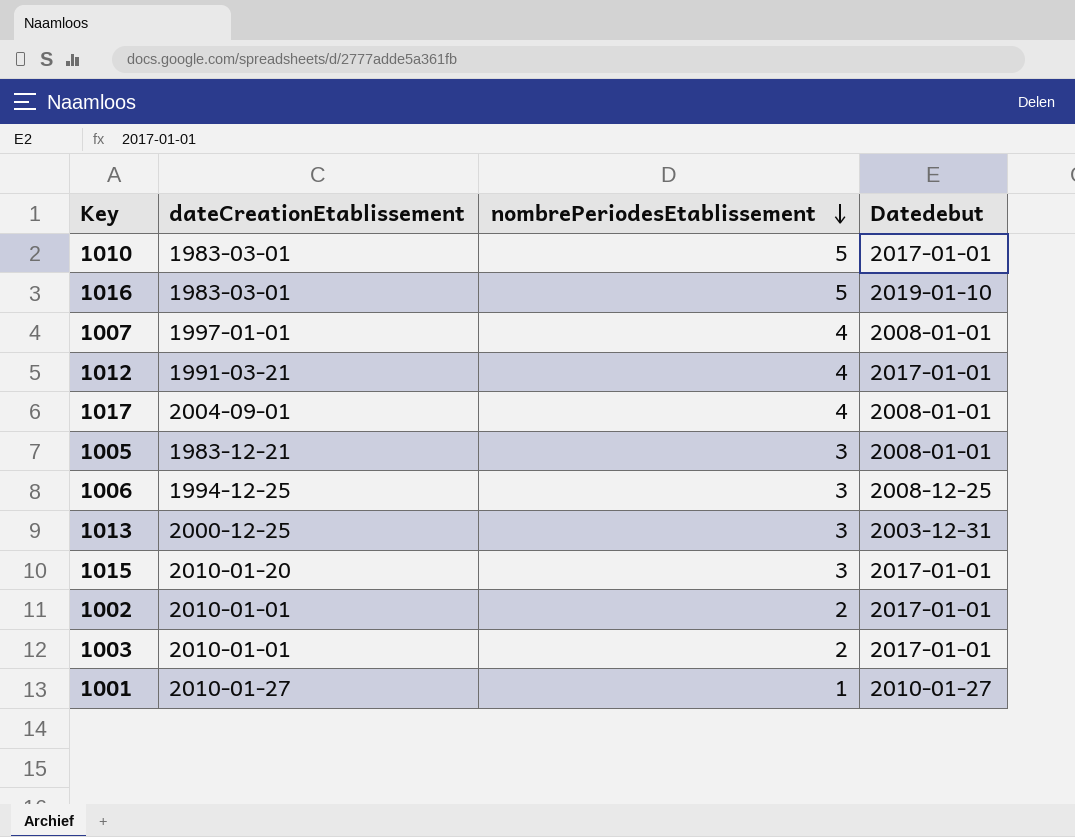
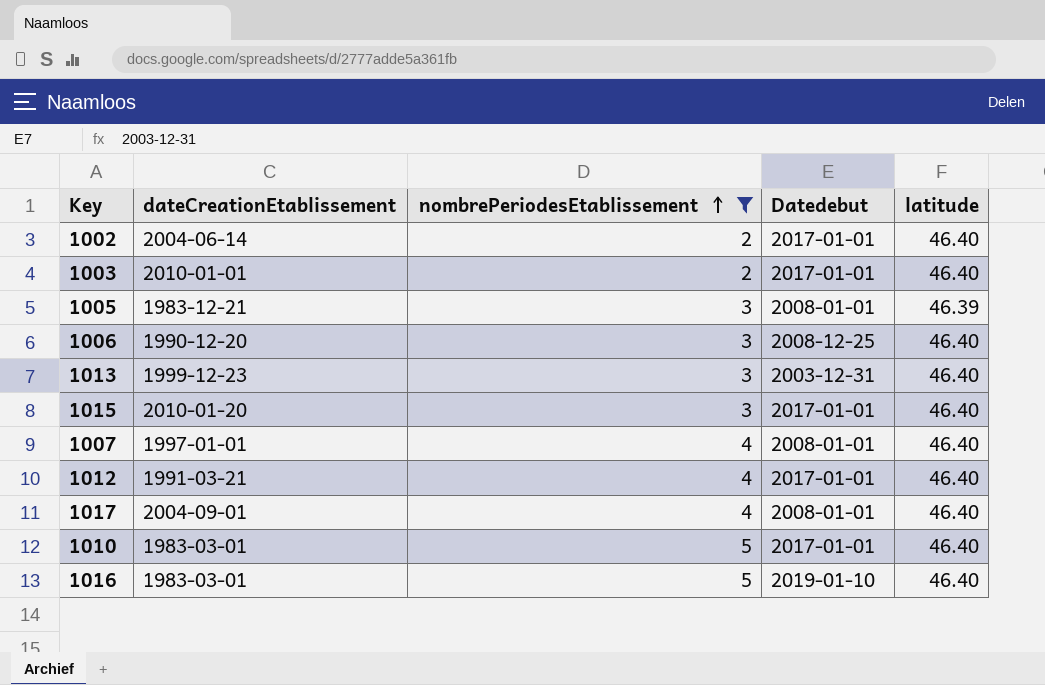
filter: none -> nombrePeriodesEtablissement != 1
row order: nombrePeriodesEtablissement descending -> nombrePeriodesEtablissement ascending
column latitude | position: none -> 5
1002 | dateCreationEtablissement: 2010-01-01 -> 2004-06-14
1006 | dateCreationEtablissement: 1994-12-25 -> 1990-12-20
1013 | dateCreationEtablissement: 2000-12-25 -> 1999-12-23

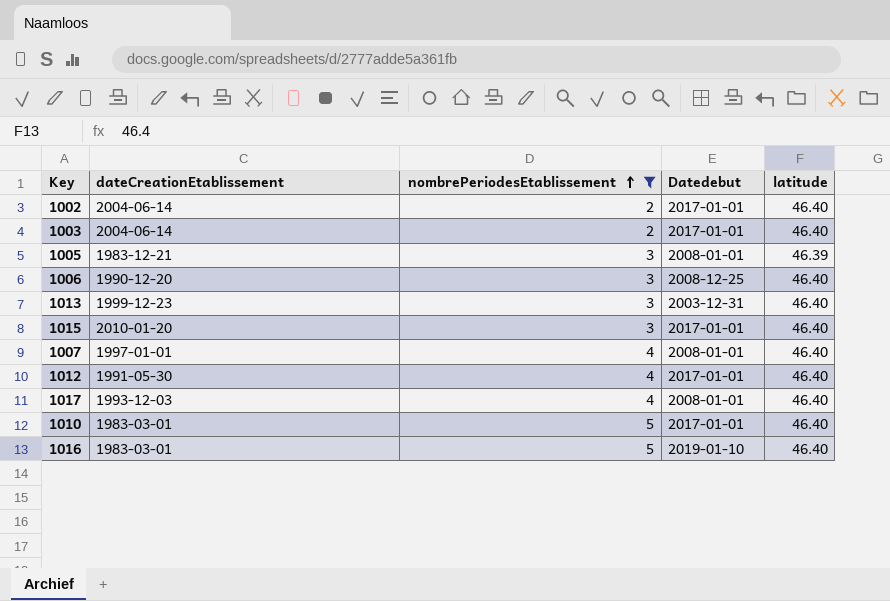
1003 | dateCreationEtablissement: 2010-01-01 -> 2004-06-14
1012 | dateCreationEtablissement: 1991-03-21 -> 1991-05-30
1017 | dateCreationEtablissement: 2004-09-01 -> 1993-12-03

